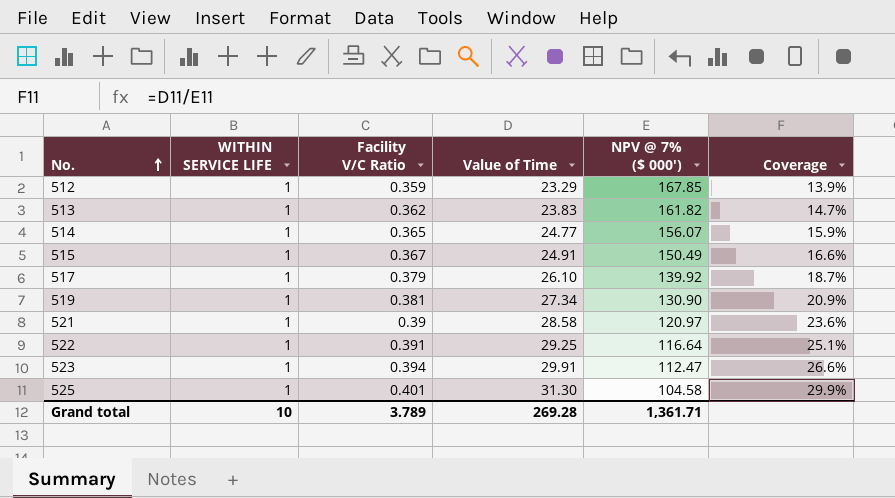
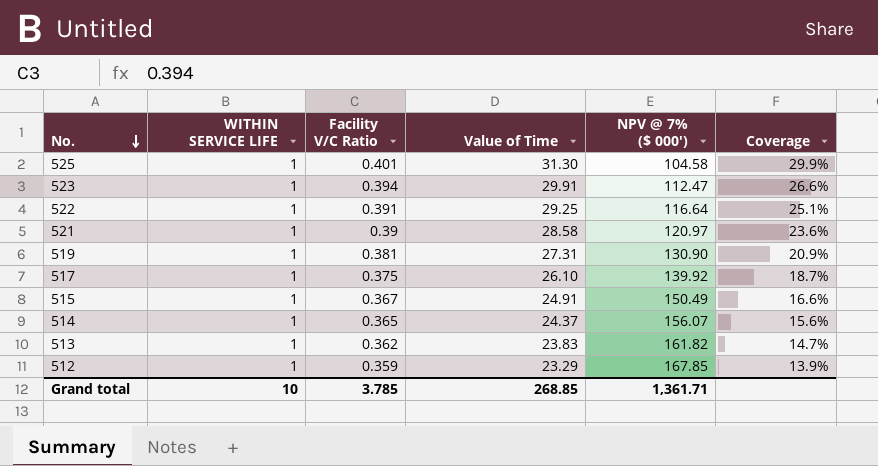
row order: No. ascending -> No. descending
519 | Value of Time: 27.34 -> 27.31
517 | Facility V/C Ratio: 0.379 -> 0.375
514 | Value of Time: 24.77 -> 24.37
514 | Coverage: 15.9% -> 15.6%
Grand total | Facility V/C Ratio: 3.789 -> 3.785
Grand total | Value of Time: 269.28 -> 268.85

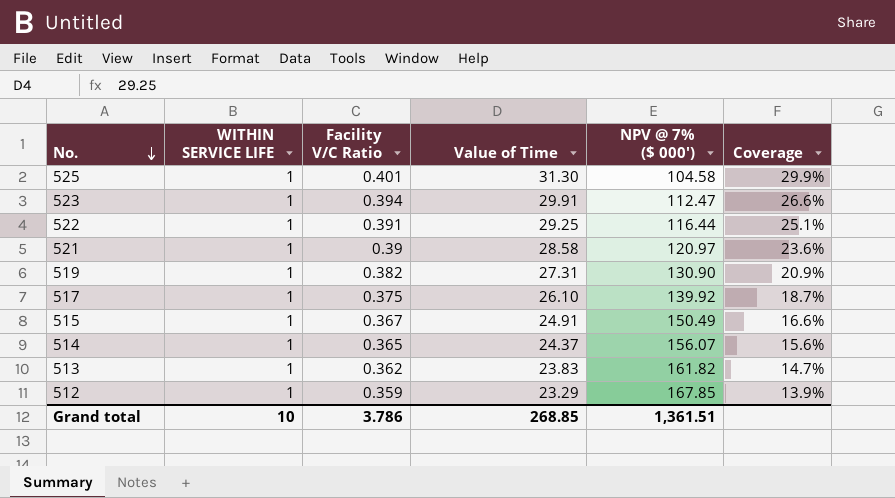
522 | NPV @ 7% ($ 000'): 116.64 -> 116.44
519 | Facility V/C Ratio: 0.381 -> 0.382
Grand total | Facility V/C Ratio: 3.785 -> 3.786
Grand total | NPV @ 7% ($ 000'): 1,361.71 -> 1,361.51

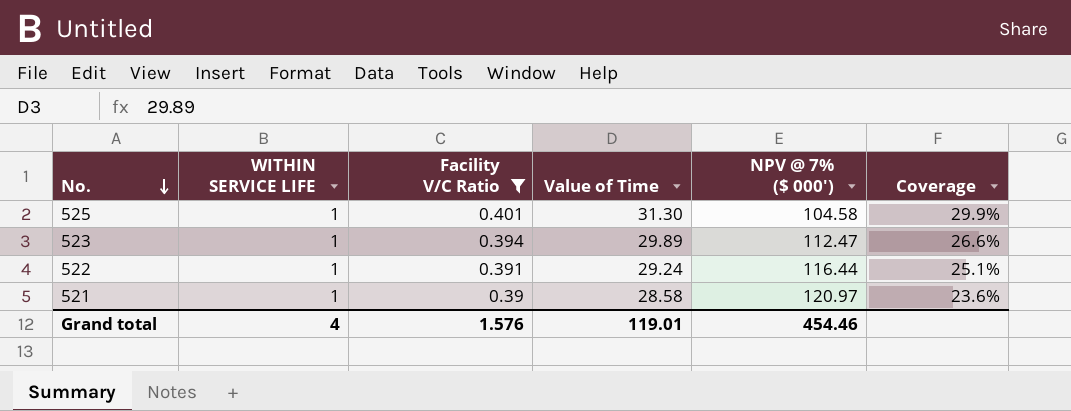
filter: none -> Facility V/C Ratio >= 0.39
523 | Value of Time: 29.91 -> 29.89
522 | Value of Time: 29.25 -> 29.24
Grand total | WITHIN SERVICE LIFE: 10 -> 4
Grand total | Facility V/C Ratio: 3.786 -> 1.576
Grand total | Value of Time: 268.85 -> 119.01
Grand total | NPV @ 7% ($ 000'): 1,361.51 -> 454.46

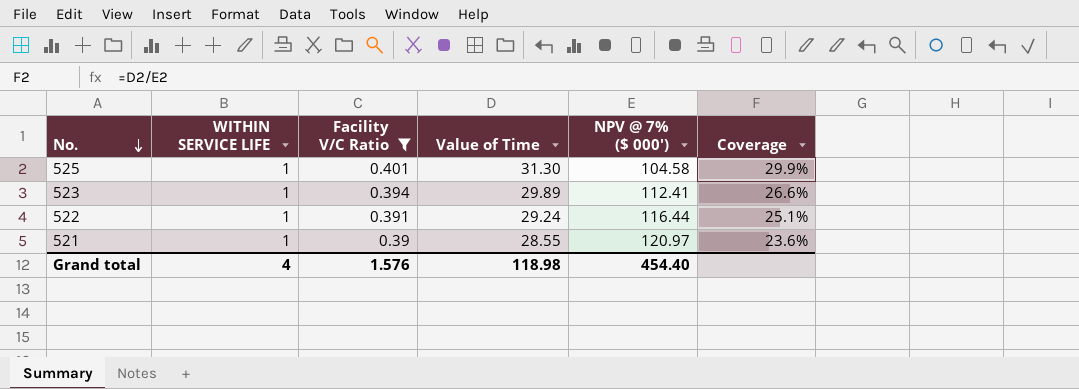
523 | NPV @ 7% ($ 000'): 112.47 -> 112.41
521 | Value of Time: 28.58 -> 28.55
Grand total | Value of Time: 119.01 -> 118.98
Grand total | NPV @ 7% ($ 000'): 454.46 -> 454.40

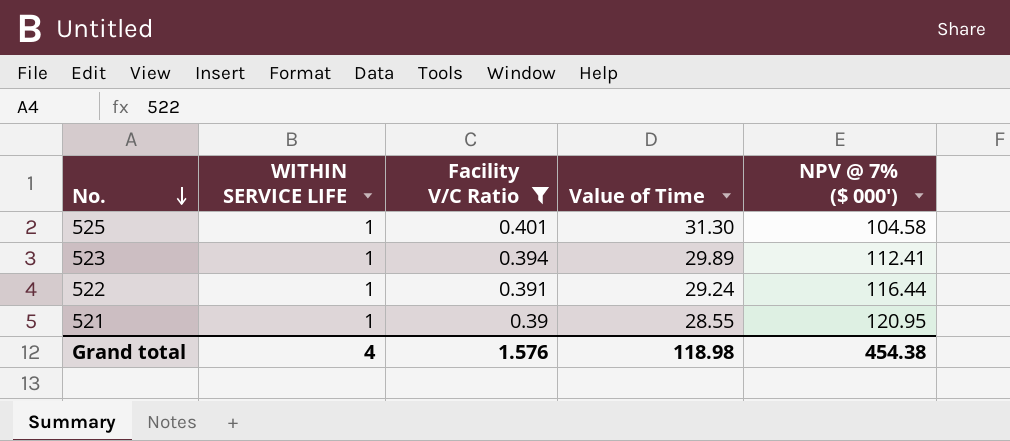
column Coverage | formula: [Value of Time] / [NPV @ 7% ($ 000')] -> none
521 | NPV @ 7% ($ 000'): 120.97 -> 120.95
Grand total | NPV @ 7% ($ 000'): 454.40 -> 454.38

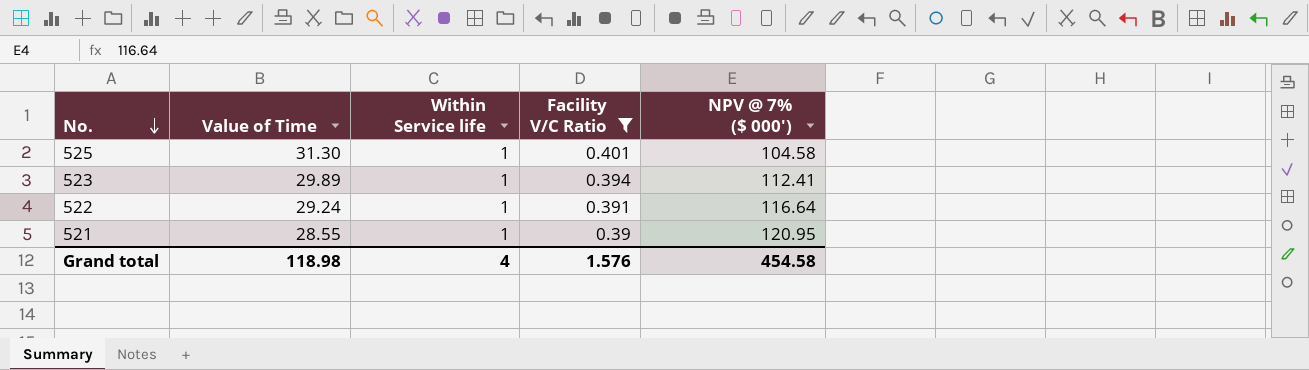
column Value of Time | position: 4 -> 2
column name: WITHIN SERVICE LIFE -> Within Service life
522 | NPV @ 7% ($ 000'): 116.44 -> 116.64
Grand total | NPV @ 7% ($ 000'): 454.38 -> 454.58

